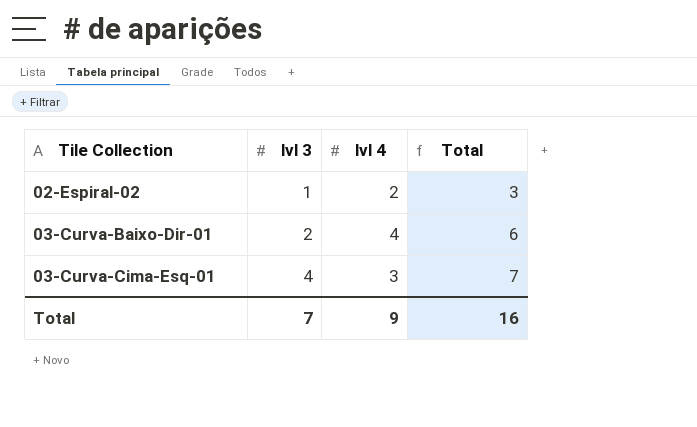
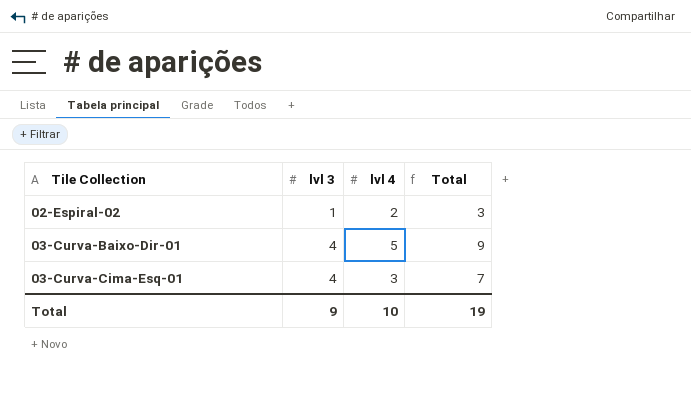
03-Curva-Baixo-Dir-01 | lvl 3: 2 -> 4
03-Curva-Baixo-Dir-01 | lvl 4: 4 -> 5
03-Curva-Baixo-Dir-01 | Total: 6 -> 9
Total | lvl 3: 7 -> 9
Total | lvl 4: 9 -> 10
Total | Total: 16 -> 19

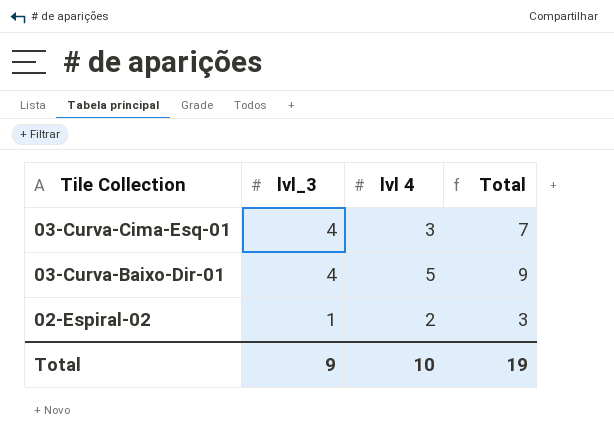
row order: Tile Collection ascending -> Tile Collection descending
column name: lvl 3 -> lvl_3

